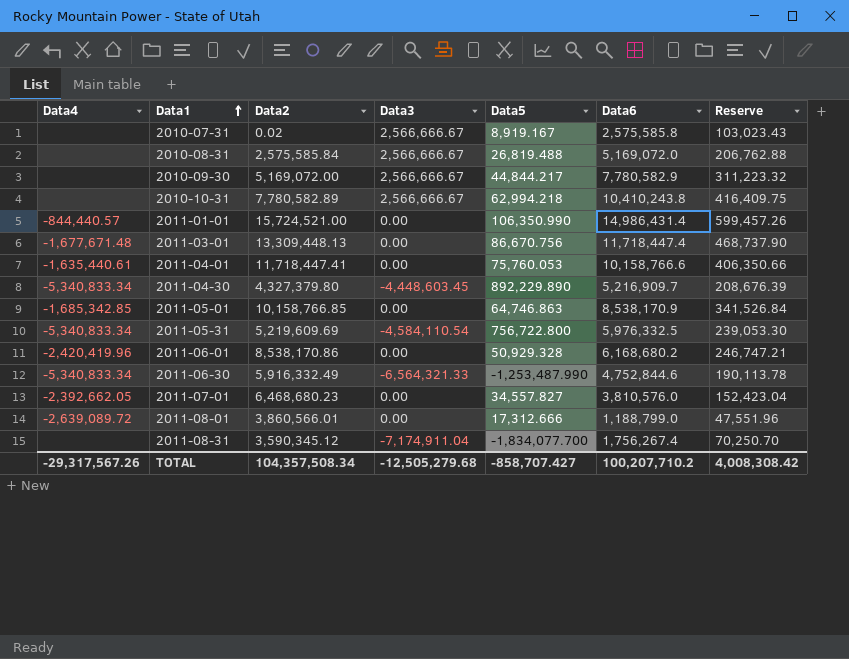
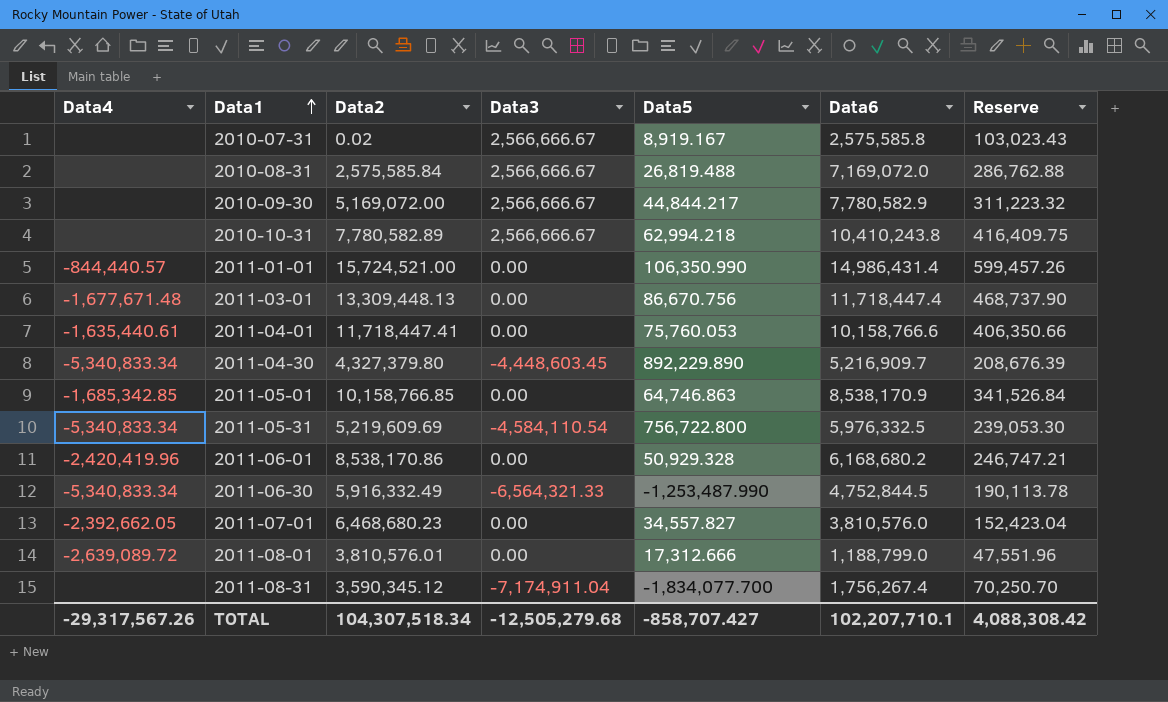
2010-08-31 | Data6: 5,169,072.0 -> 7,169,072.0
2010-08-31 | Reserve: 206,762.88 -> 286,762.88
2011-06-30 | Data6: 4,752,844.6 -> 4,752,844.5
2011-08-01 | Data2: 3,860,566.01 -> 3,810,576.01
TOTAL | Data2: 104,357,508.34 -> 104,307,518.34
TOTAL | Data6: 100,207,710.2 -> 102,207,710.1
TOTAL | Reserve: 4,008,308.42 -> 4,088,308.42

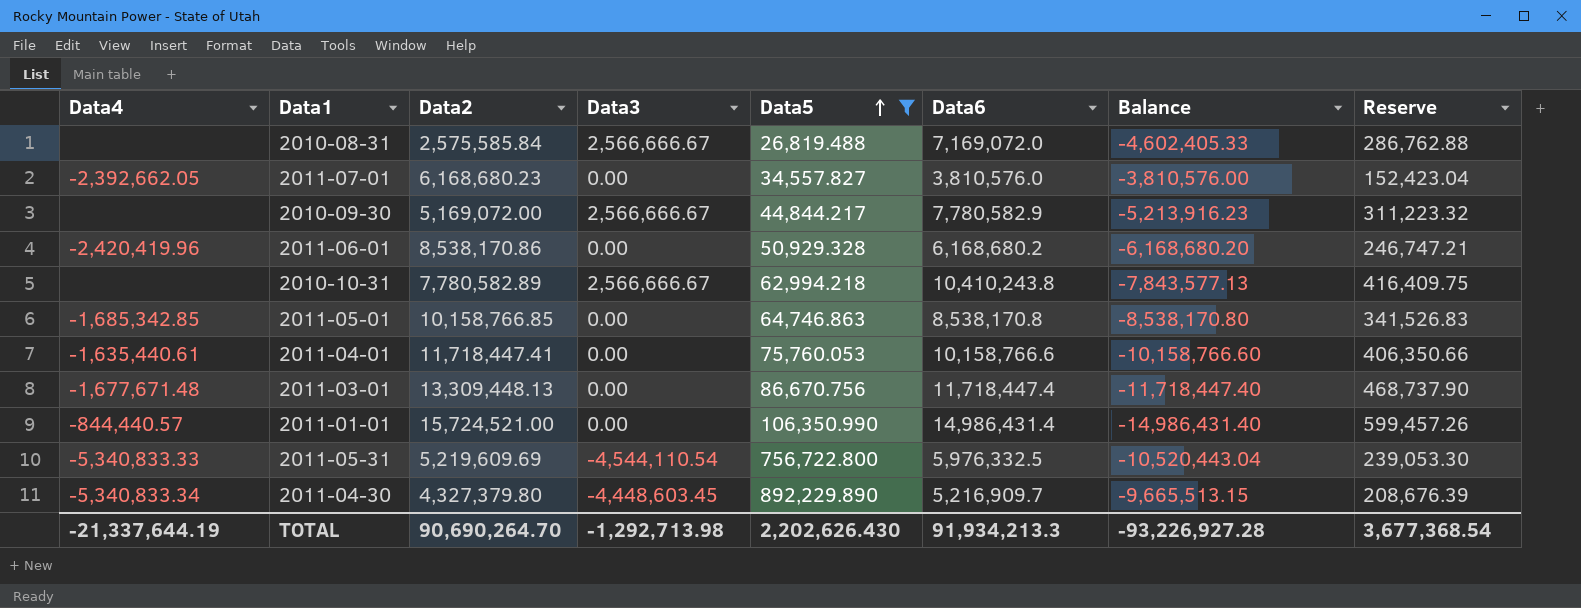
filter: none -> Data5 >= 26,819.488
row order: Data1 ascending -> Data5 ascending
column Balance | formula: none -> [Data3] - [Data6]
2011-07-01 | Data2: 6,468,680.23 -> 6,168,680.23
2011-05-01 | Data6: 8,538,170.9 -> 8,538,170.8
2011-05-01 | Reserve: 341,526.84 -> 341,526.83
2011-05-31 | Data4: -5,340,833.34 -> -5,340,833.33
2011-05-31 | Data3: -4,584,110.54 -> -4,544,110.54
TOTAL | Data4: -29,317,567.26 -> -21,337,644.19
TOTAL | Data2: 104,307,518.34 -> 90,690,264.70
TOTAL | Data3: -12,505,279.68 -> -1,292,713.98
TOTAL | Data5: -858,707.427 -> 2,202,626.430
TOTAL | Data6: 102,207,710.1 -> 91,934,213.3
TOTAL | Reserve: 4,088,308.42 -> 3,677,368.54

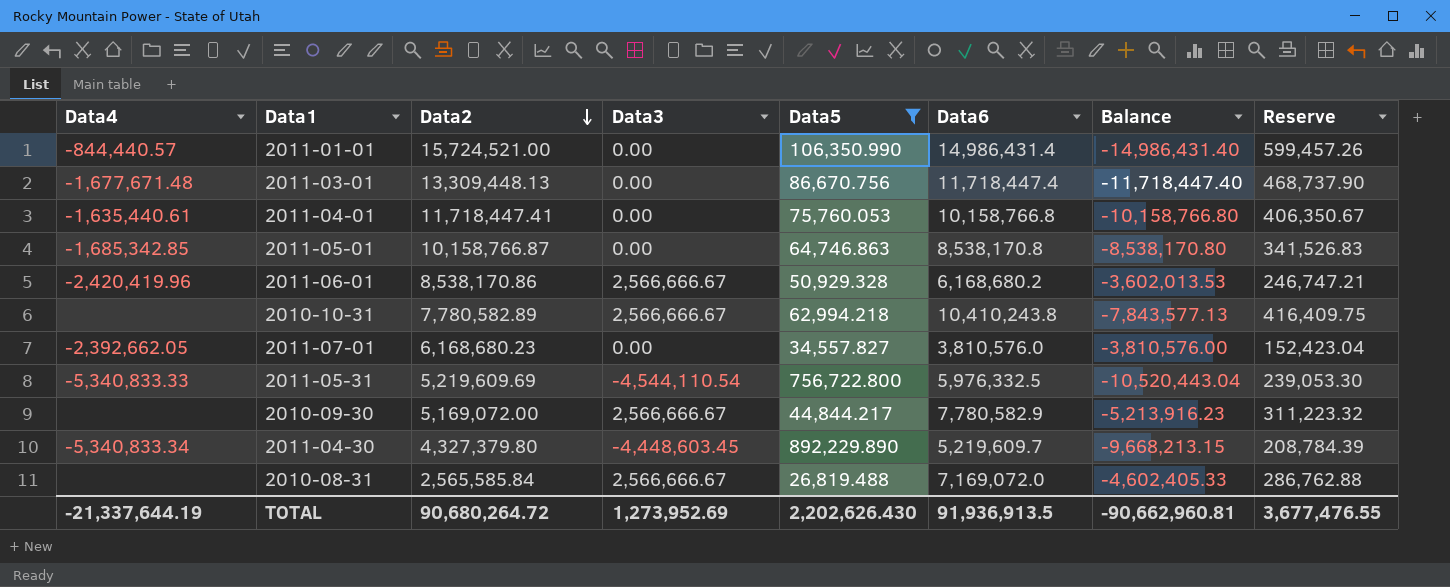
row order: Data5 ascending -> Data2 descending
2011-04-01 | Data6: 10,158,766.6 -> 10,158,766.8
2011-04-01 | Balance: -10,158,766.60 -> -10,158,766.80
2011-04-01 | Reserve: 406,350.66 -> 406,350.67
2011-05-01 | Data2: 10,158,766.85 -> 10,158,766.87
2011-06-01 | Data3: 0.00 -> 2,566,666.67
2011-06-01 | Balance: -6,168,680.20 -> -3,602,013.53
2011-04-30 | Data6: 5,216,909.7 -> 5,219,609.7
2011-04-30 | Balance: -9,665,513.15 -> -9,668,213.15
2011-04-30 | Reserve: 208,676.39 -> 208,784.39
2010-08-31 | Data2: 2,575,585.84 -> 2,565,585.84
TOTAL | Data2: 90,690,264.70 -> 90,680,264.72
TOTAL | Data3: -1,292,713.98 -> 1,273,952.69
TOTAL | Data6: 91,934,213.3 -> 91,936,913.5
TOTAL | Balance: -93,226,927.28 -> -90,662,960.81
TOTAL | Reserve: 3,677,368.54 -> 3,677,476.55

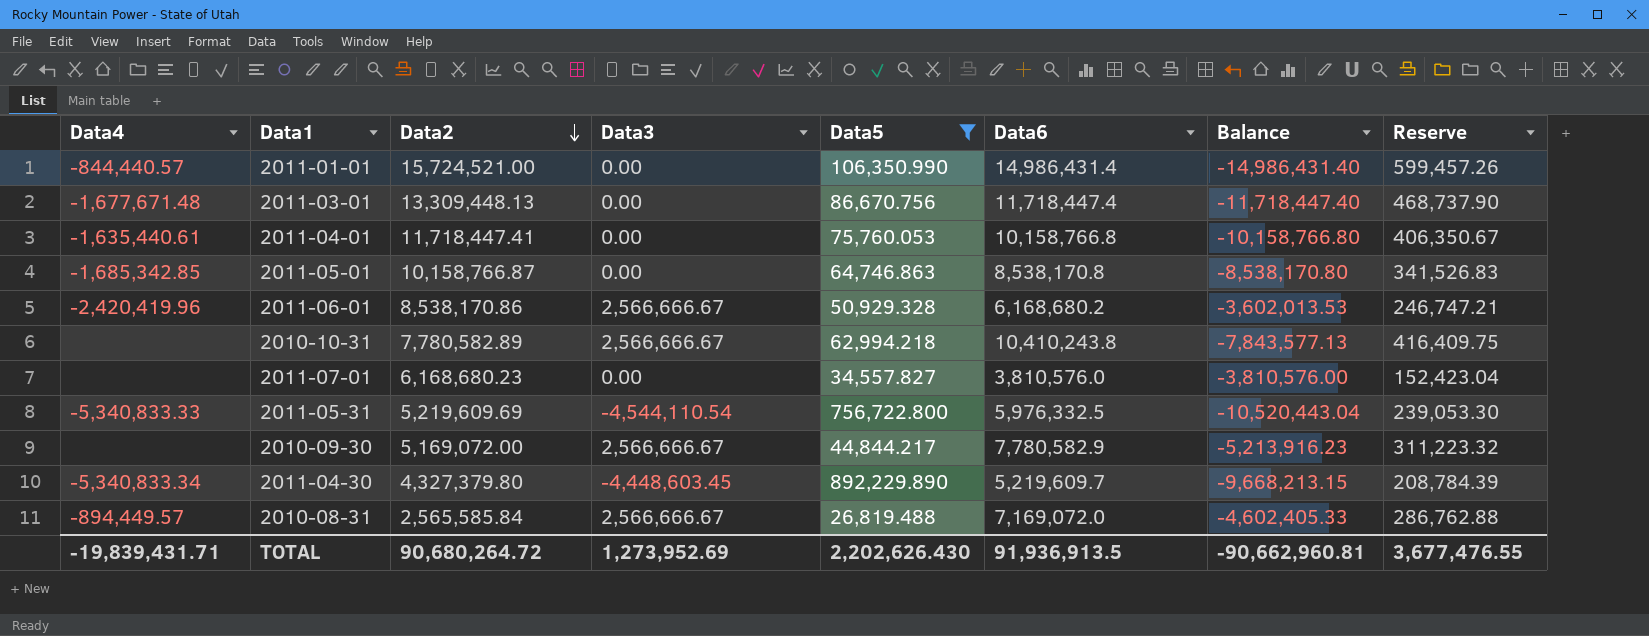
2011-07-01 | Data4: -2,392,662.05 -> none
2010-08-31 | Data4: none -> -894,449.57
TOTAL | Data4: -21,337,644.19 -> -19,839,431.71

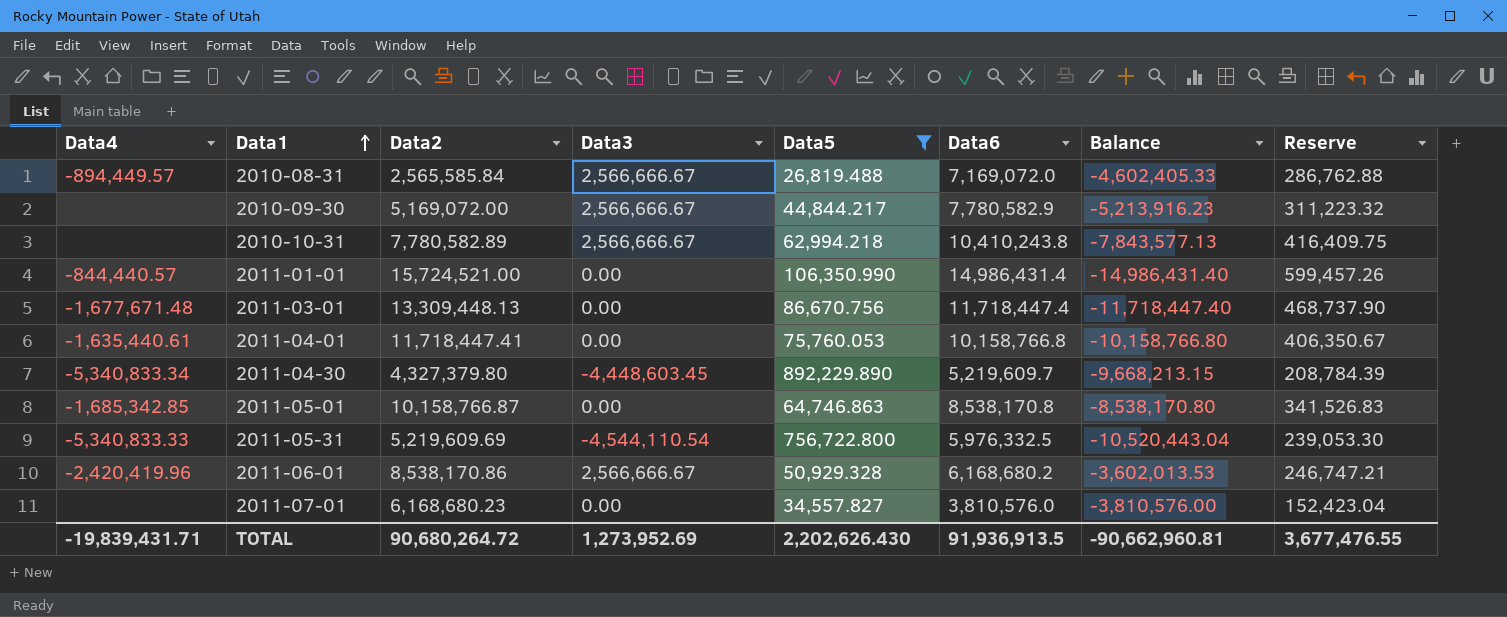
row order: Data2 descending -> Data1 ascending

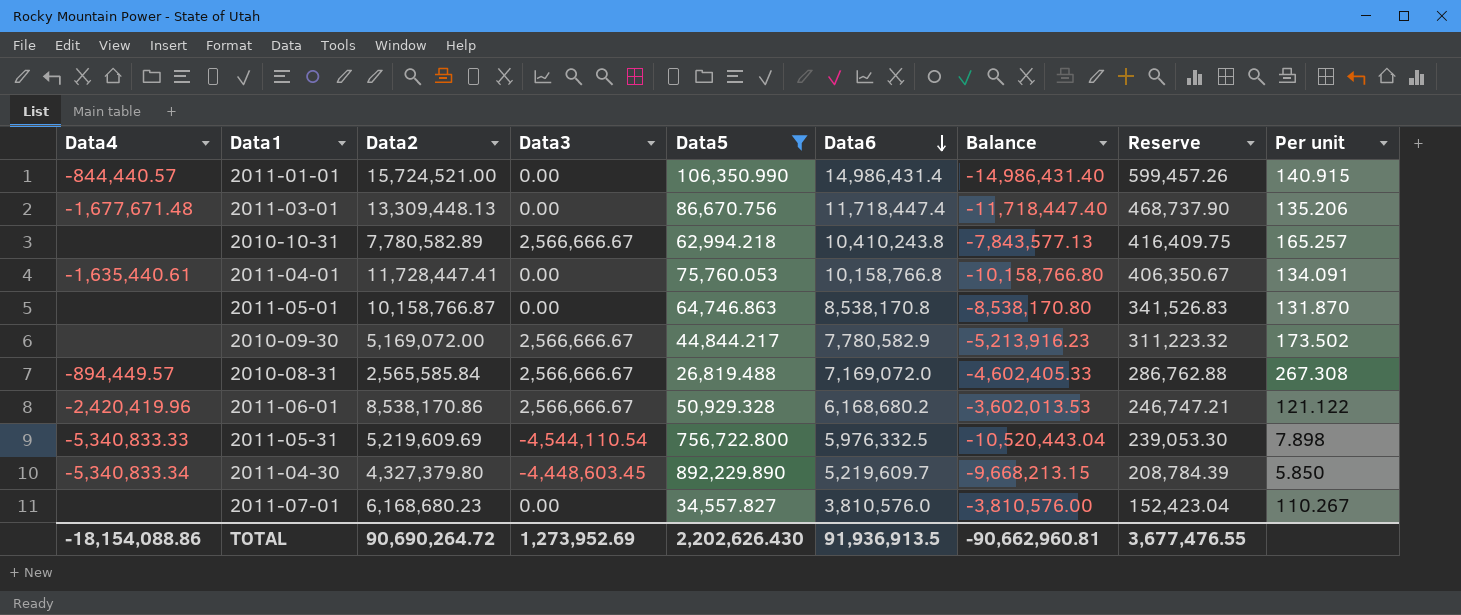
row order: Data1 ascending -> Data6 descending
column Per unit | formula: none -> [Data6] / [Data5]
2011-04-01 | Data2: 11,718,447.41 -> 11,728,447.41
2011-05-01 | Data4: -1,685,342.85 -> none
TOTAL | Data4: -19,839,431.71 -> -18,154,088.86
TOTAL | Data2: 90,680,264.72 -> 90,690,264.72

